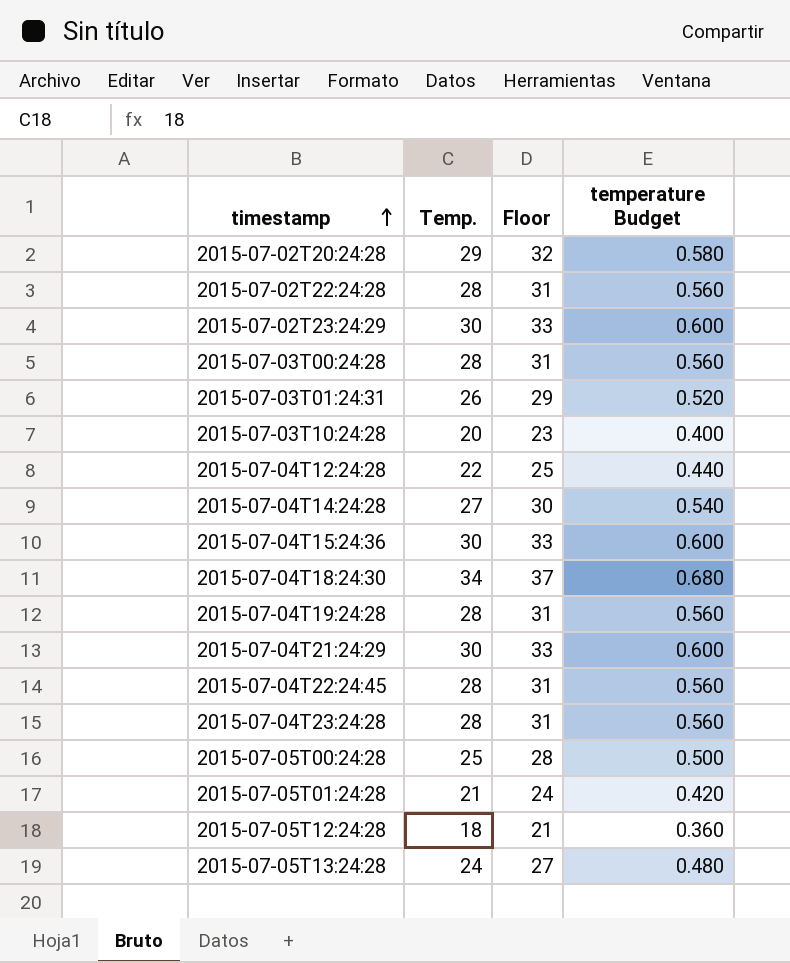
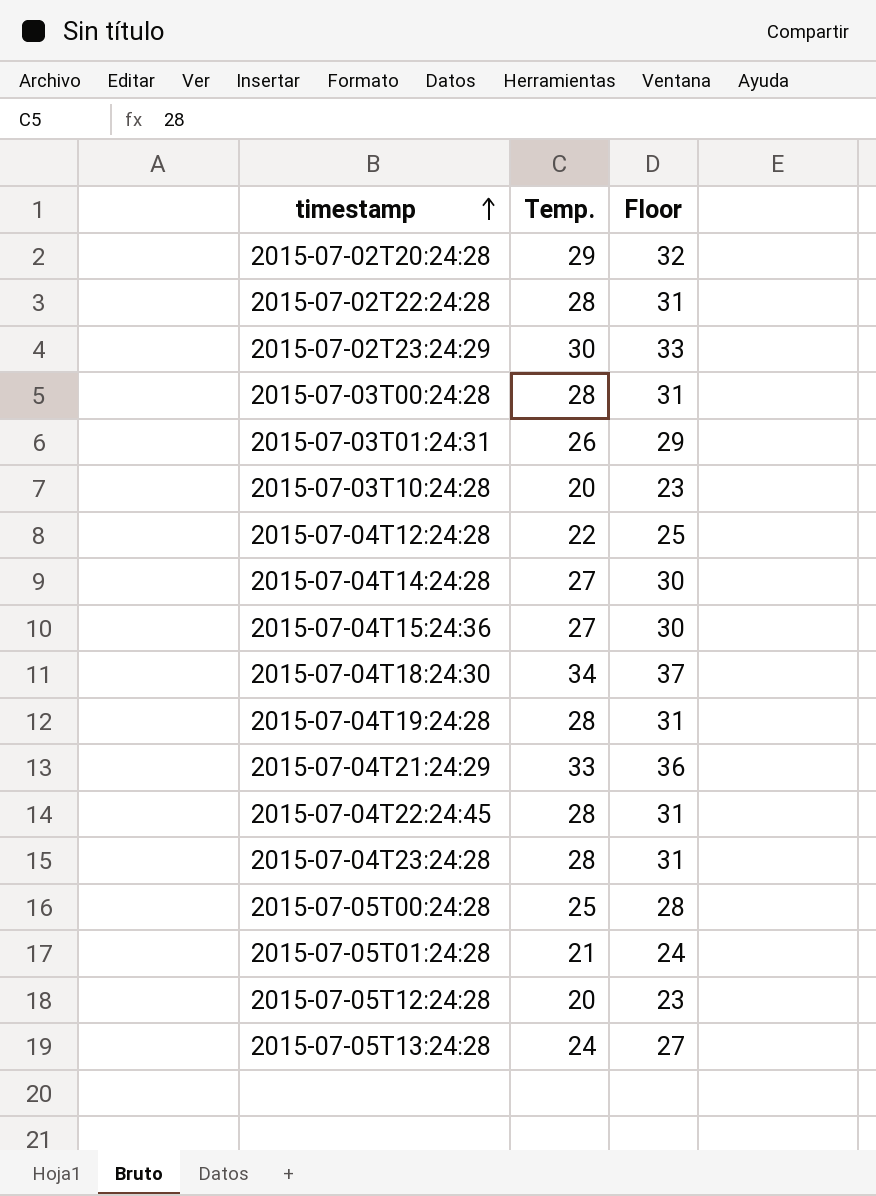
column temperature Budget | formula: [Temp.] * 0.02 -> none
2015-07-04T15:24:36 | Temp.: 30 -> 27
2015-07-04T15:24:36 | Floor: 33 -> 30
2015-07-04T21:24:29 | Temp.: 30 -> 33
2015-07-04T21:24:29 | Floor: 33 -> 36
2015-07-05T12:24:28 | Temp.: 18 -> 20
2015-07-05T12:24:28 | Floor: 21 -> 23

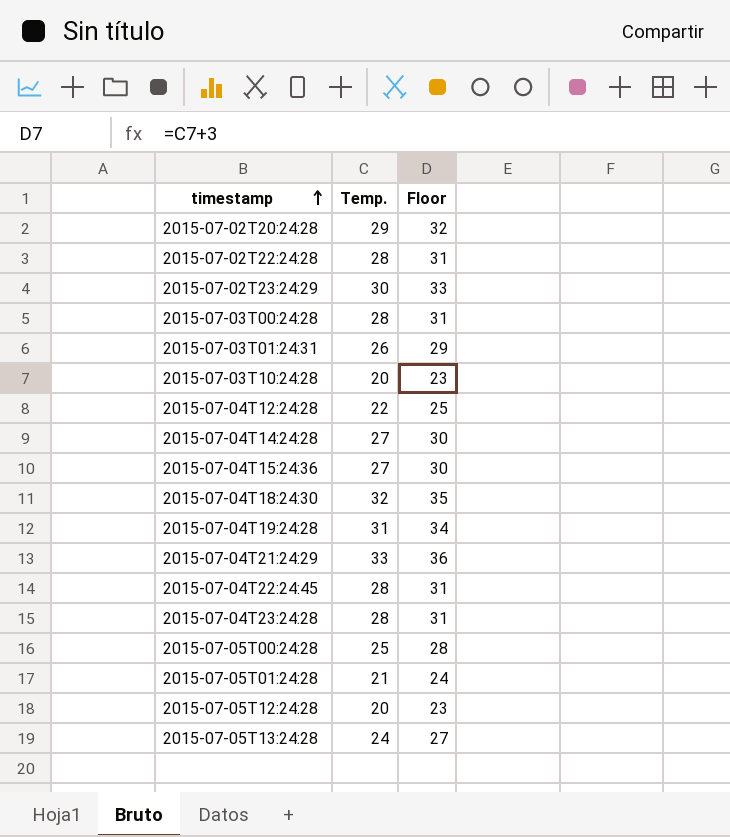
2015-07-04T18:24:30 | Temp.: 34 -> 32
2015-07-04T18:24:30 | Floor: 37 -> 35
2015-07-04T19:24:28 | Temp.: 28 -> 31
2015-07-04T19:24:28 | Floor: 31 -> 34

